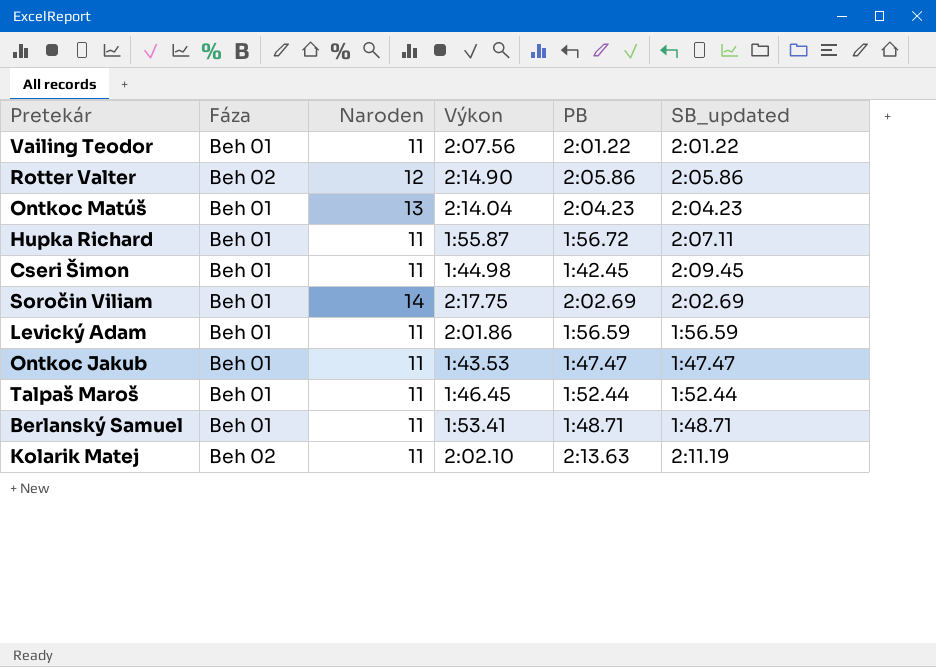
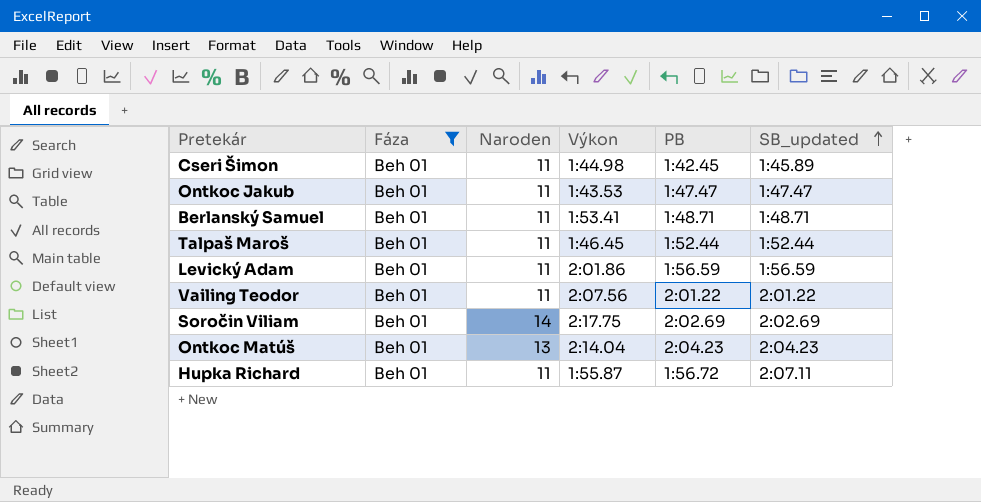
filter: none -> Fáza = Beh 01
row order: none -> SB_updated ascending
Cseri Šimon | SB_updated: 2:09.45 -> 1:45.89

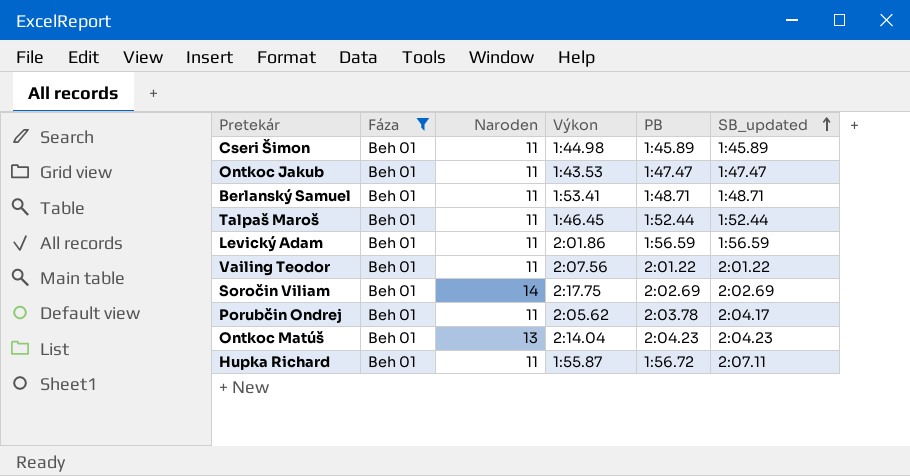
Cseri Šimon | PB: 1:42.45 -> 1:45.89
row Porubčin Ondrej: none -> Beh 01 | 11 | 2:05.62 | 2:03.78 | 2:04.17

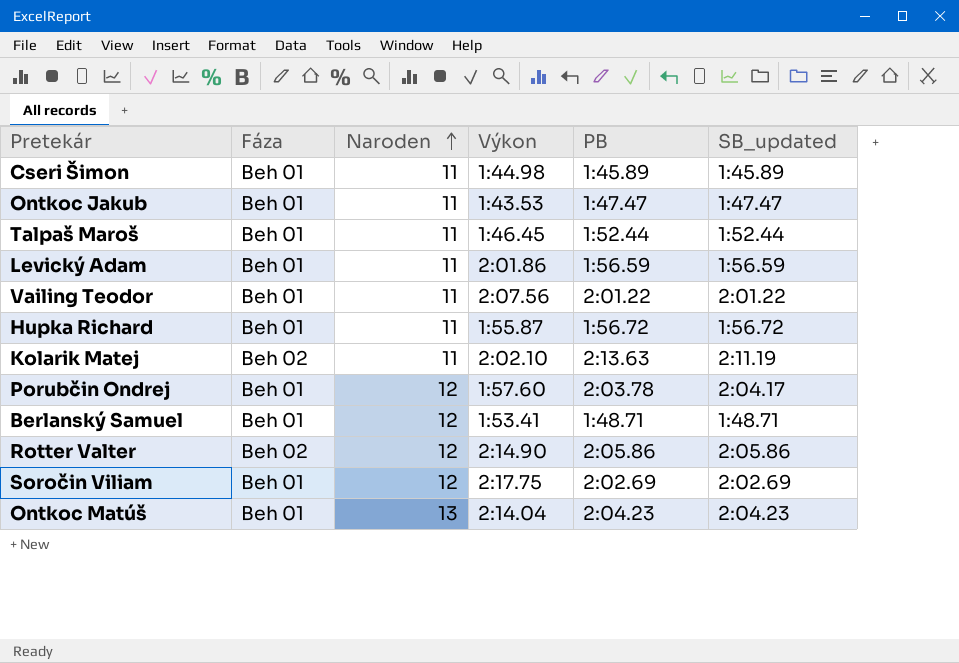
filter: Fáza = Beh 01 -> none
row order: SB_updated ascending -> Naroden ascending
Hupka Richard | SB_updated: 2:07.11 -> 1:56.72
Porubčin Ondrej | Naroden: 11 -> 12
Porubčin Ondrej | Výkon: 2:05.62 -> 1:57.60
Berlanský Samuel | Naroden: 11 -> 12
Soročin Viliam | Naroden: 14 -> 12

